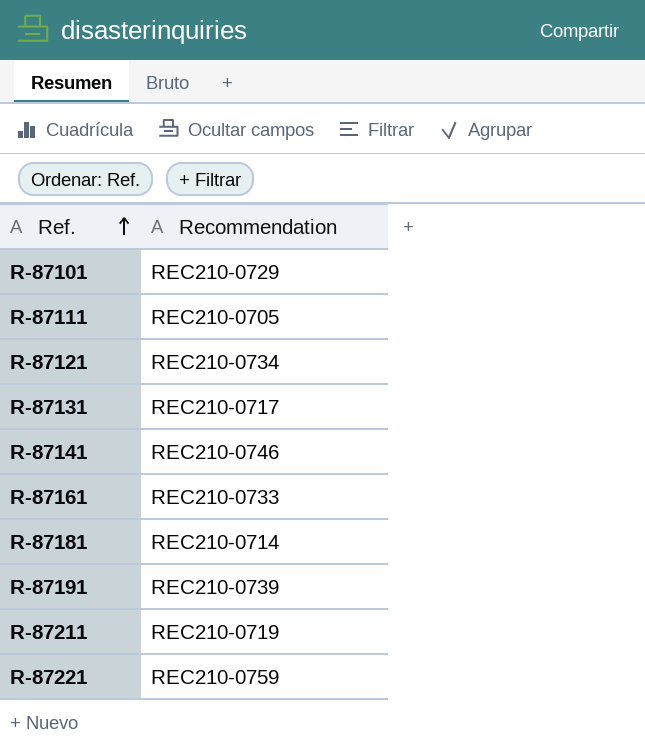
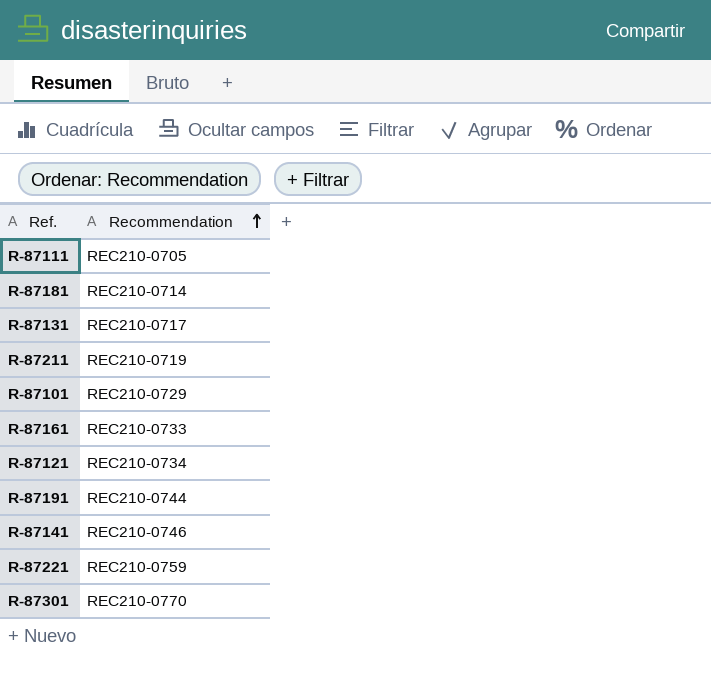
row order: Ref. ascending -> Recommendation ascending
R-87191 | Recommendation: REC210-0739 -> REC210-0744
row R-87301: none -> REC210-0770

